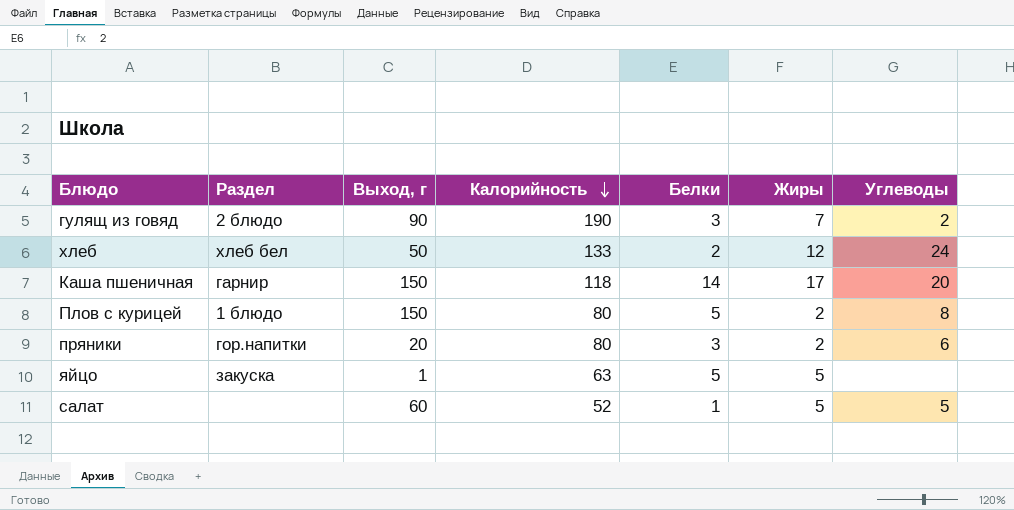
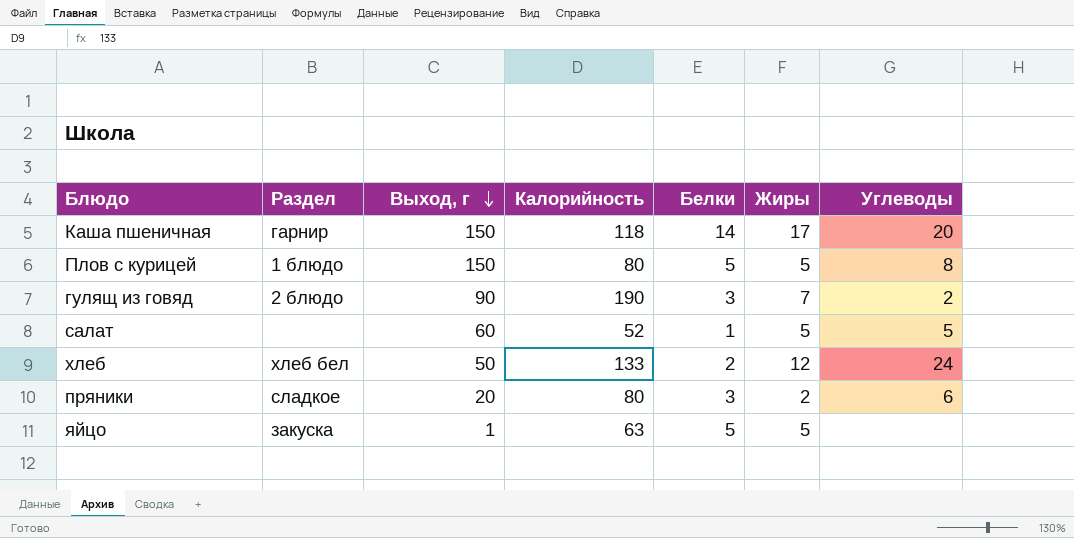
row order: Калорийность descending -> Выход, г descending
Плов с курицей | Жиры: 2 -> 5
пряники | Раздел: гор.напитки -> сладкое

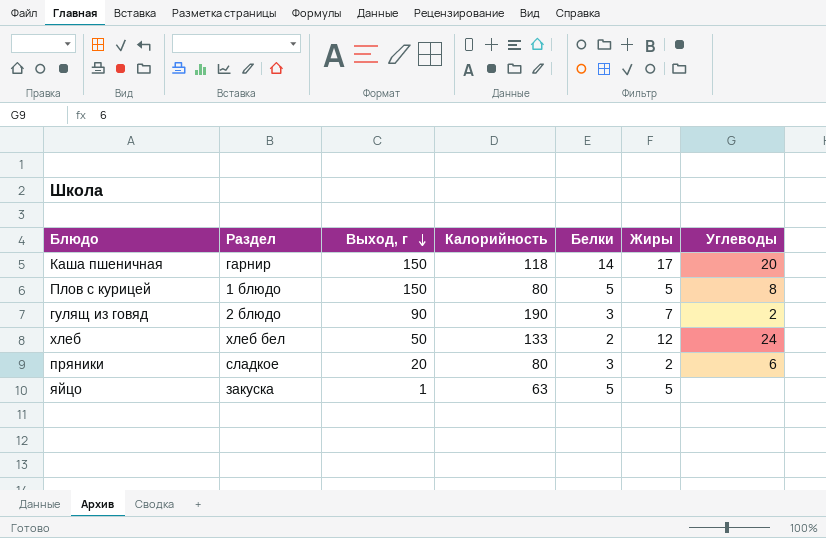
row салат: none | 60 | 52 | 1 | 5 | 5 -> none

